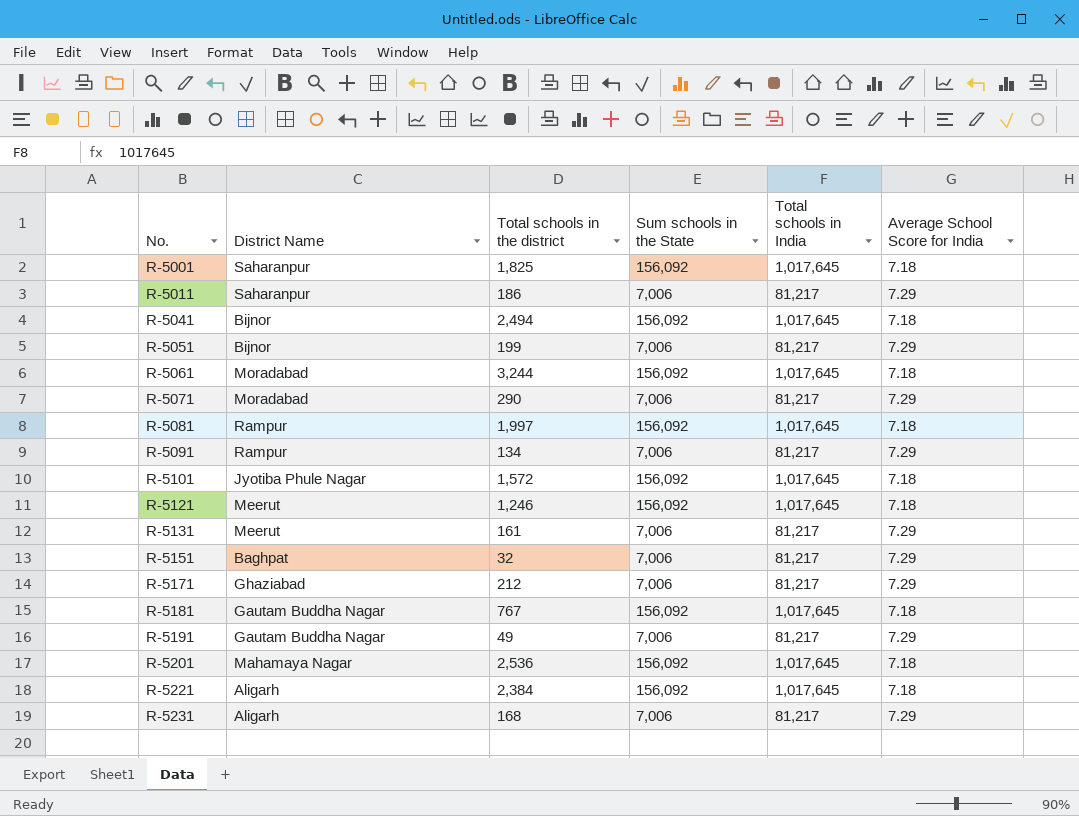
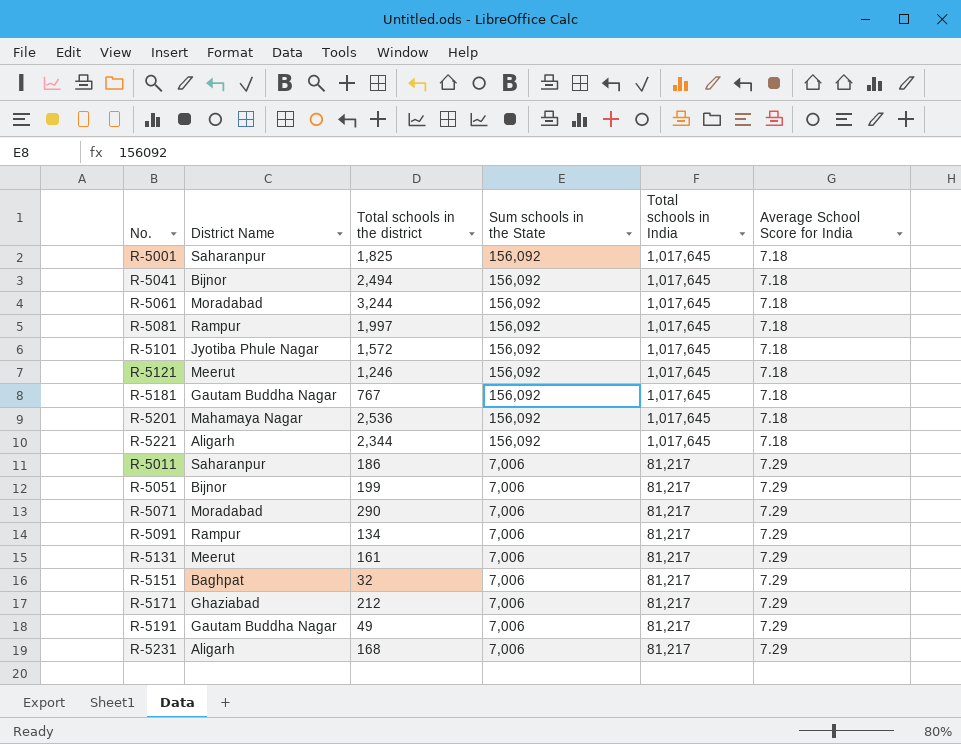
row order: No. ascending -> Sum schools in the State descending
R-5221 | Total schools in the district: 2,384 -> 2,344

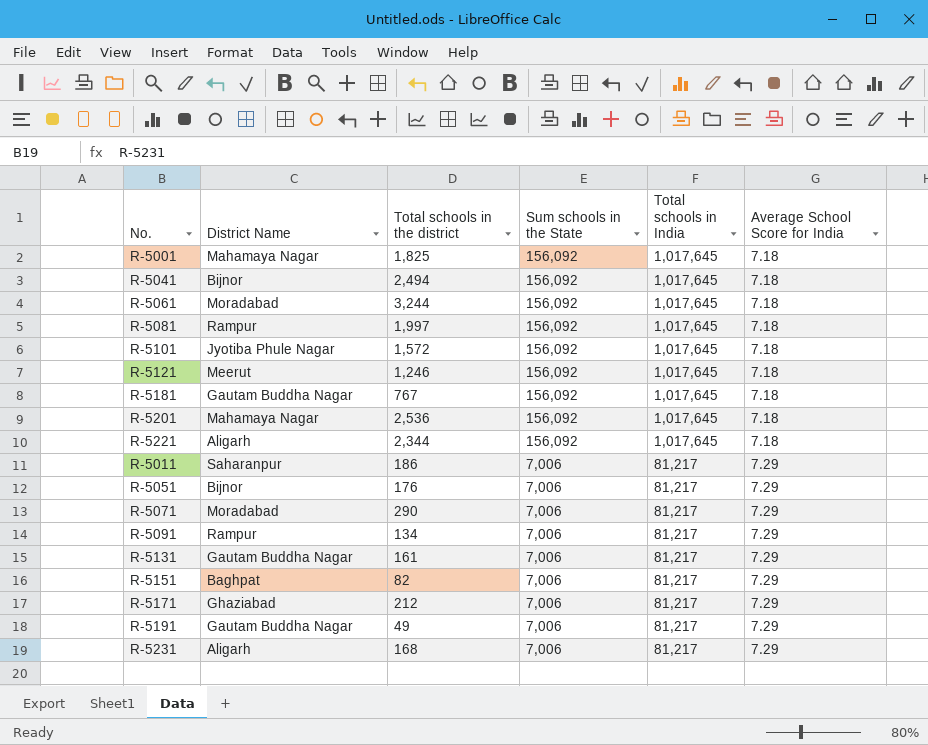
R-5001 | District Name: Saharanpur -> Mahamaya Nagar
R-5051 | Total schools in the district: 199 -> 176
R-5131 | District Name: Meerut -> Gautam Buddha Nagar
R-5151 | Total schools in the district: 32 -> 82

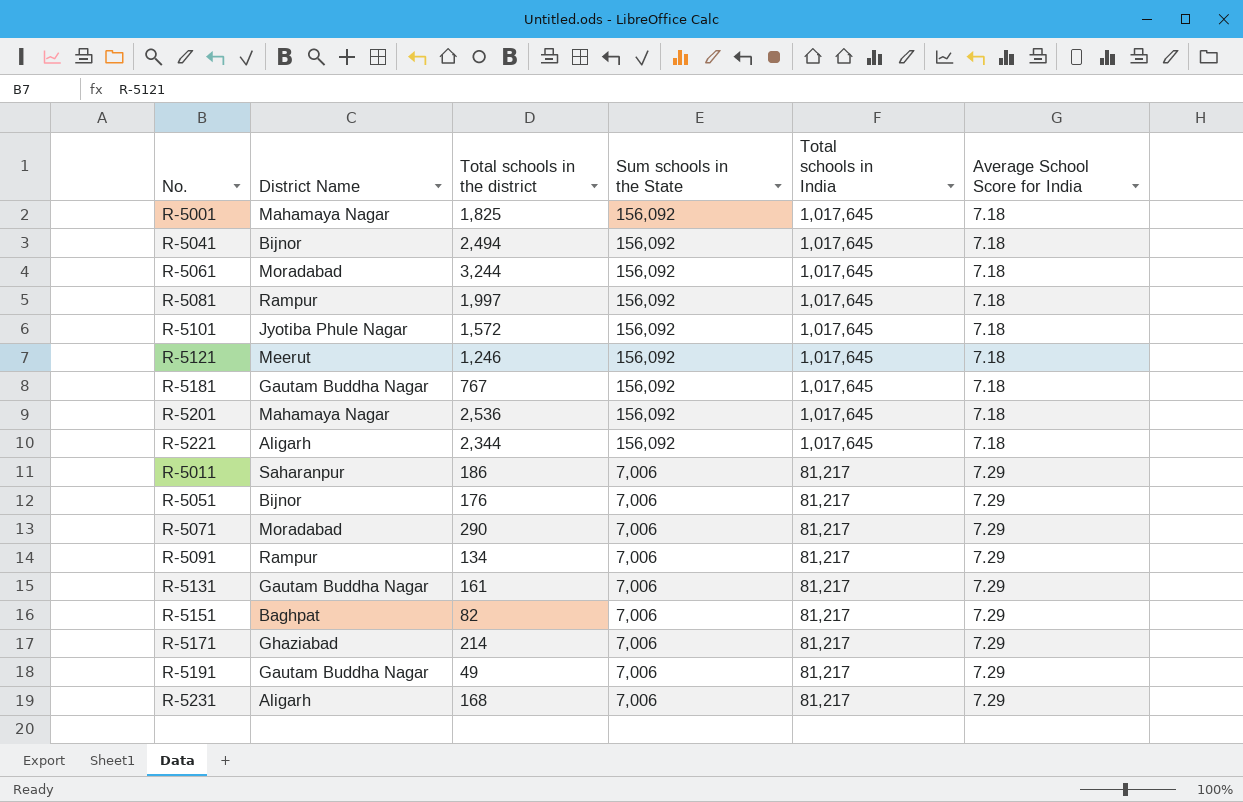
R-5171 | Total schools in the district: 212 -> 214

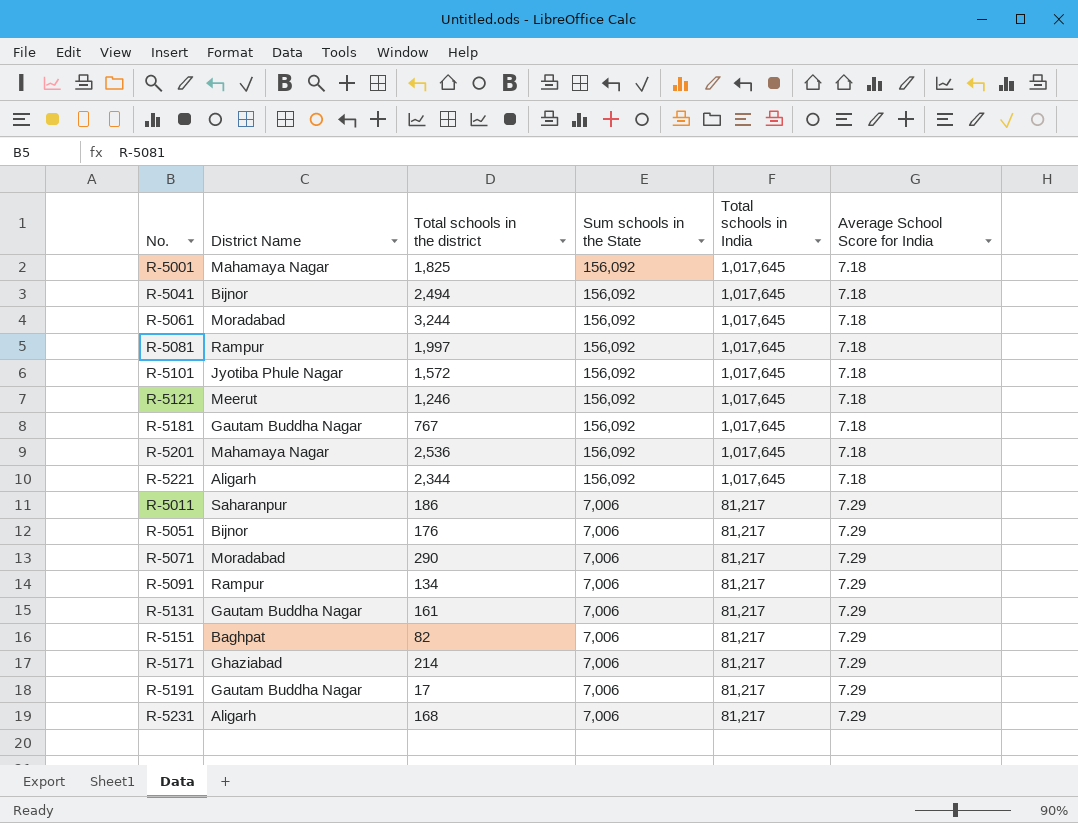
R-5191 | Total schools in the district: 49 -> 17

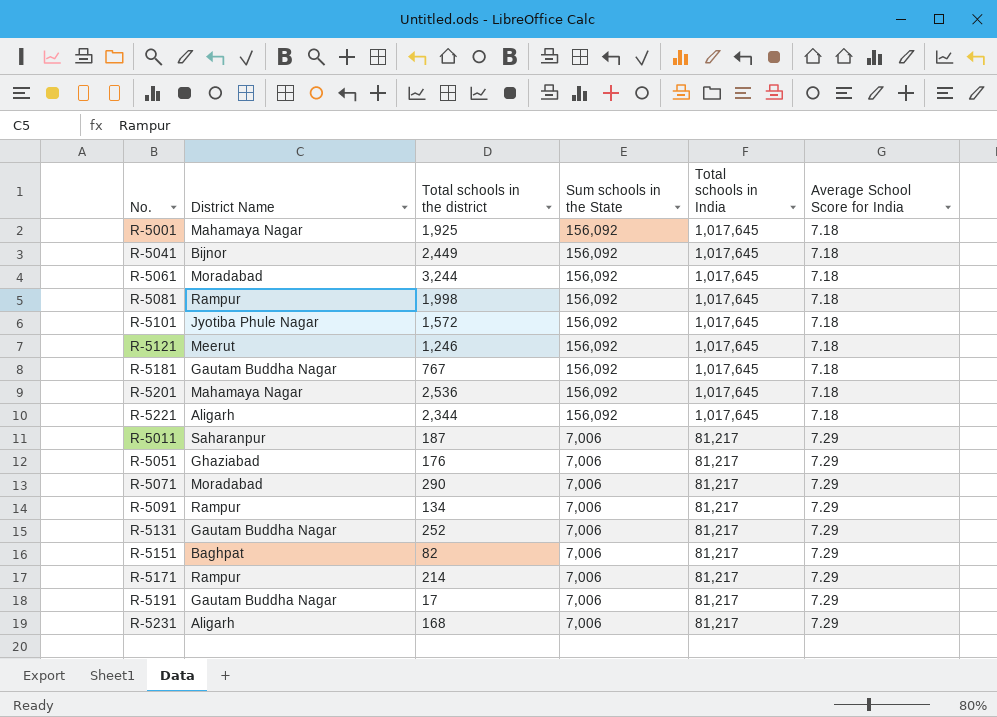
R-5001 | Total schools in the district: 1,825 -> 1,925
R-5041 | Total schools in the district: 2,494 -> 2,449
R-5081 | Total schools in the district: 1,997 -> 1,998
R-5011 | Total schools in the district: 186 -> 187
R-5051 | District Name: Bijnor -> Ghaziabad
R-5131 | Total schools in the district: 161 -> 252
R-5171 | District Name: Ghaziabad -> Rampur

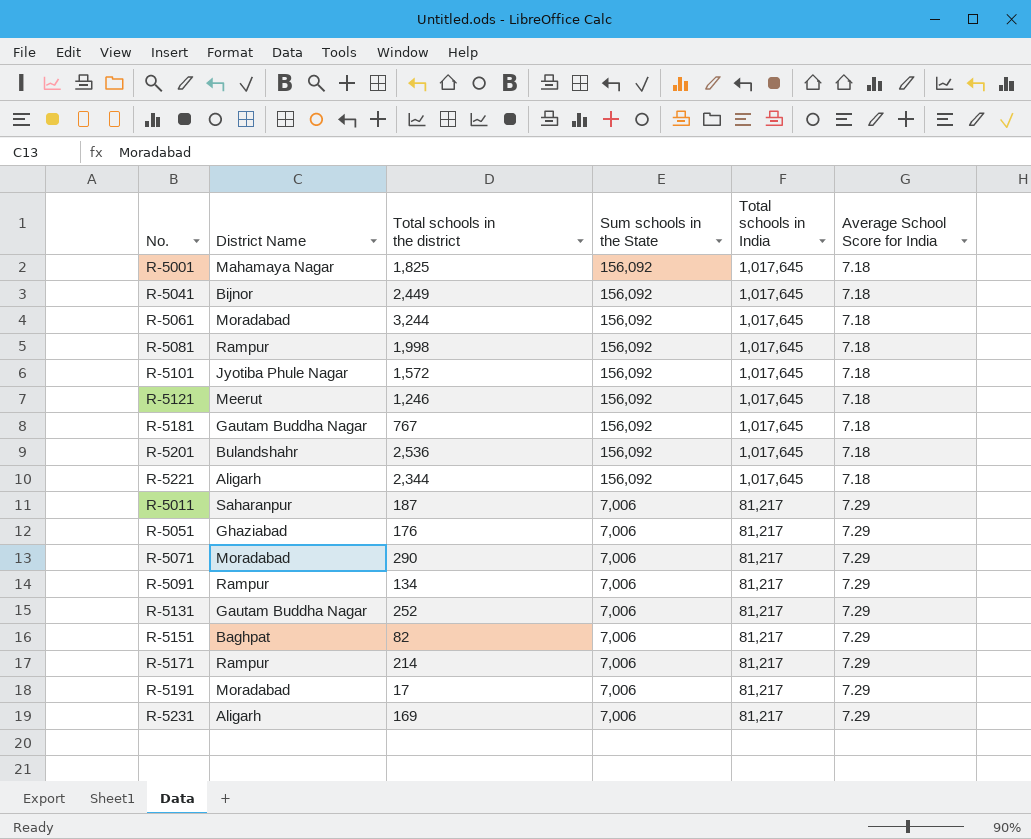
R-5001 | Total schools in the district: 1,925 -> 1,825
R-5201 | District Name: Mahamaya Nagar -> Bulandshahr
R-5191 | District Name: Gautam Buddha Nagar -> Moradabad
R-5231 | Total schools in the district: 168 -> 169

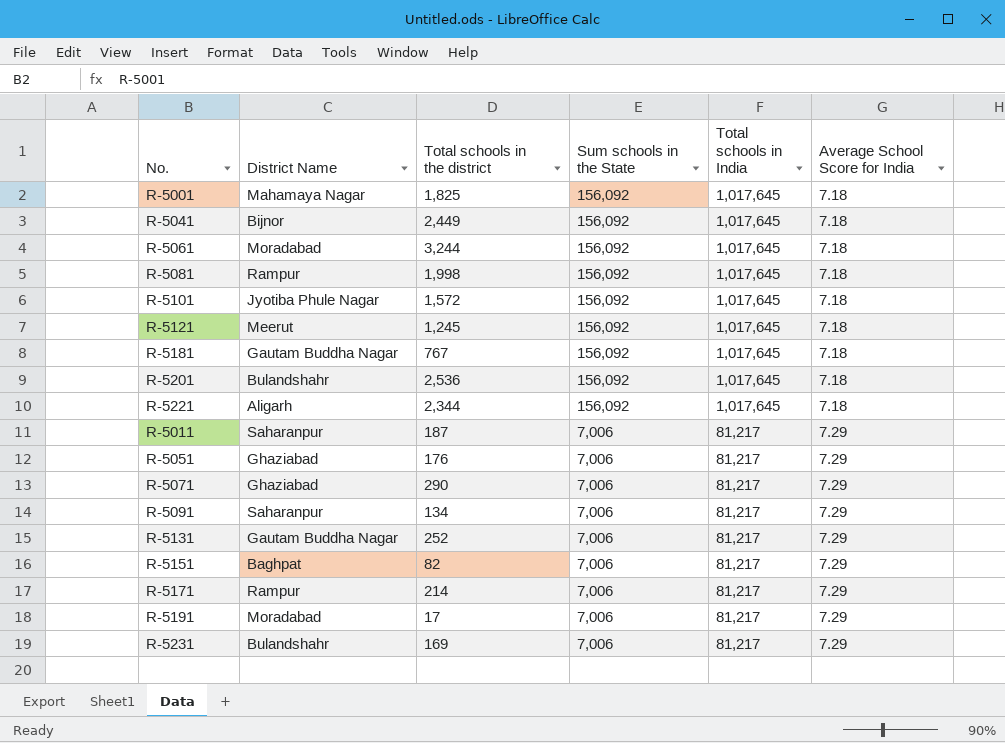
R-5121 | Total schools in the district: 1,246 -> 1,245
R-5071 | District Name: Moradabad -> Ghaziabad
R-5091 | District Name: Rampur -> Saharanpur
R-5231 | District Name: Aligarh -> Bulandshahr

